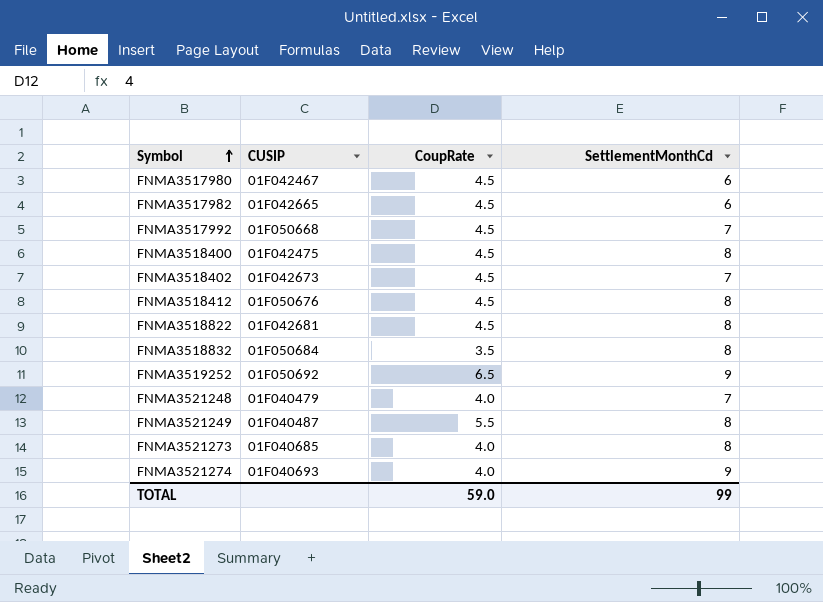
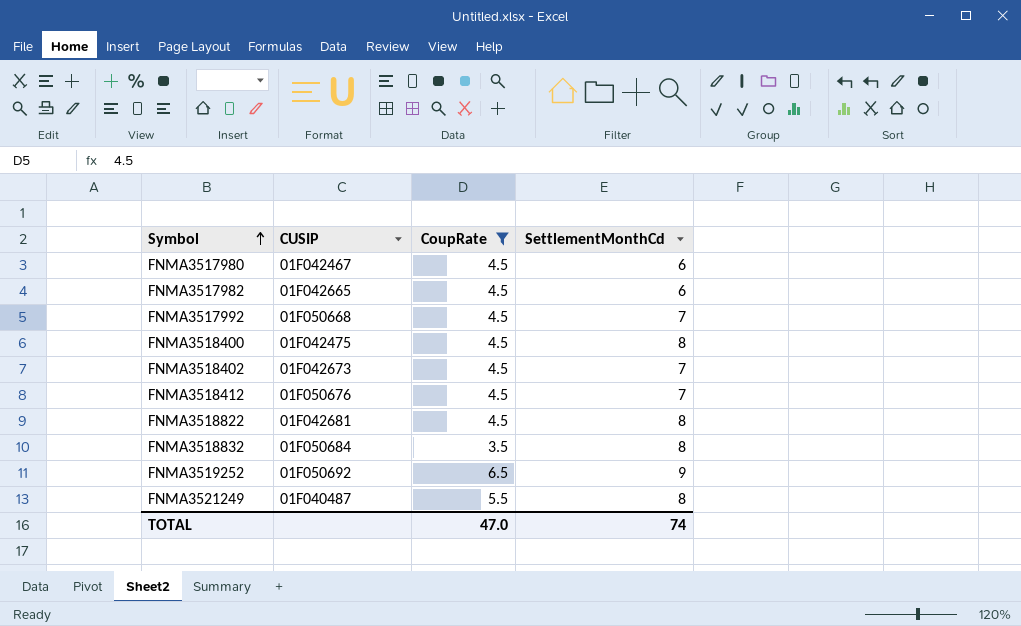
filter: none -> CoupRate != 4.0
FNMA3518412 | SettlementMonthCd: 8 -> 7
TOTAL | CoupRate: 59.0 -> 47.0
TOTAL | SettlementMonthCd: 99 -> 74

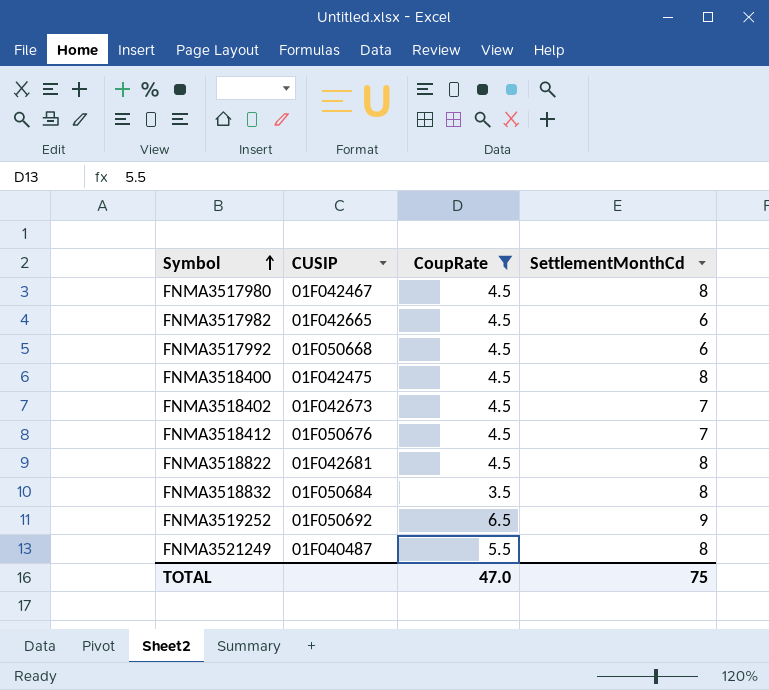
FNMA3517980 | SettlementMonthCd: 6 -> 8
FNMA3517992 | SettlementMonthCd: 7 -> 6
TOTAL | SettlementMonthCd: 74 -> 75

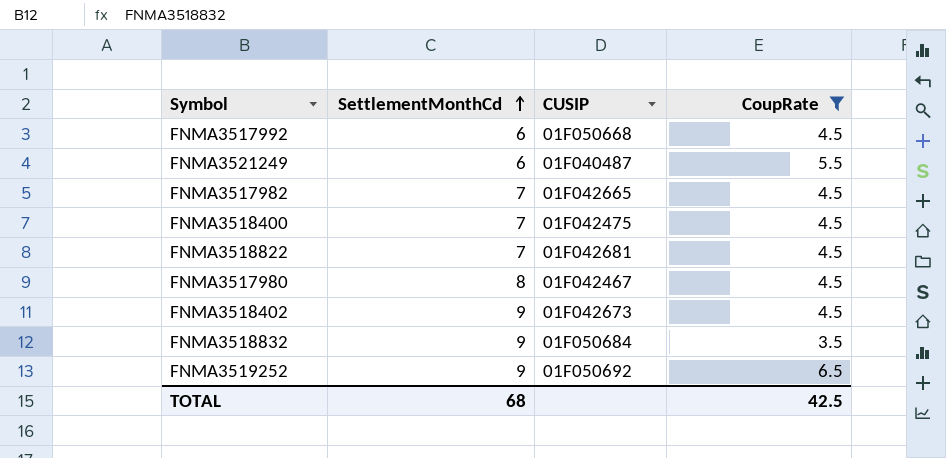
row order: Symbol ascending -> SettlementMonthCd ascending
column SettlementMonthCd | position: 4 -> 2
row FNMA3518412: 01F050676 | 4.5 | 7 -> none
FNMA3521249 | SettlementMonthCd: 8 -> 6
FNMA3517982 | SettlementMonthCd: 6 -> 7
FNMA3518400 | SettlementMonthCd: 8 -> 7
FNMA3518822 | SettlementMonthCd: 8 -> 7
FNMA3518402 | SettlementMonthCd: 7 -> 9
FNMA3518832 | SettlementMonthCd: 8 -> 9
TOTAL | SettlementMonthCd: 75 -> 68
TOTAL | CoupRate: 47.0 -> 42.5

